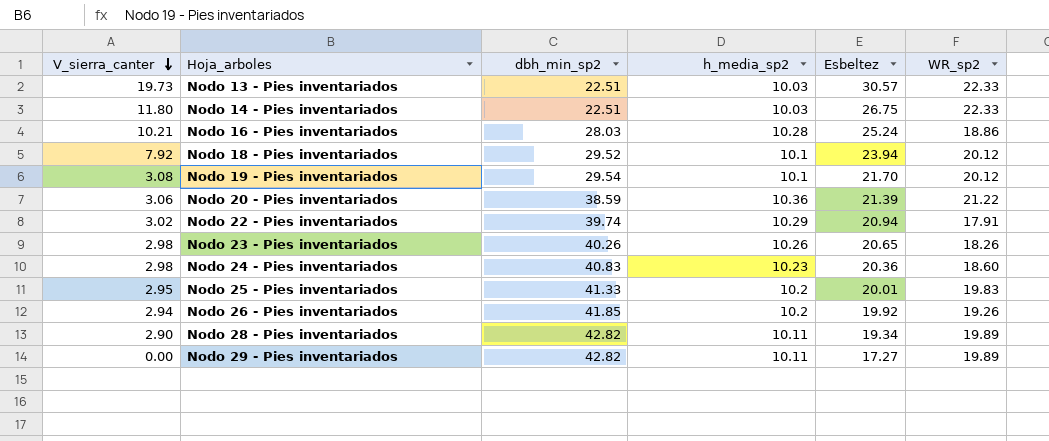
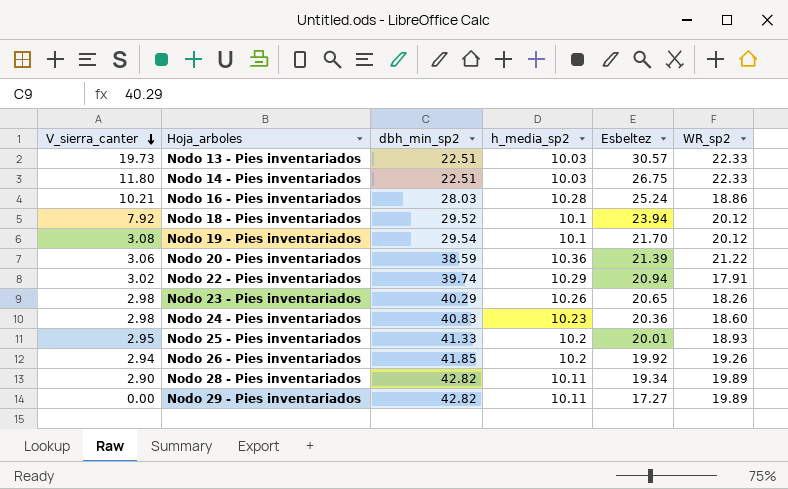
Nodo 23 - Pies inventariados | dbh_min_sp2: 40.26 -> 40.29
Nodo 25 - Pies inventariados | WR_sp2: 19.83 -> 18.93

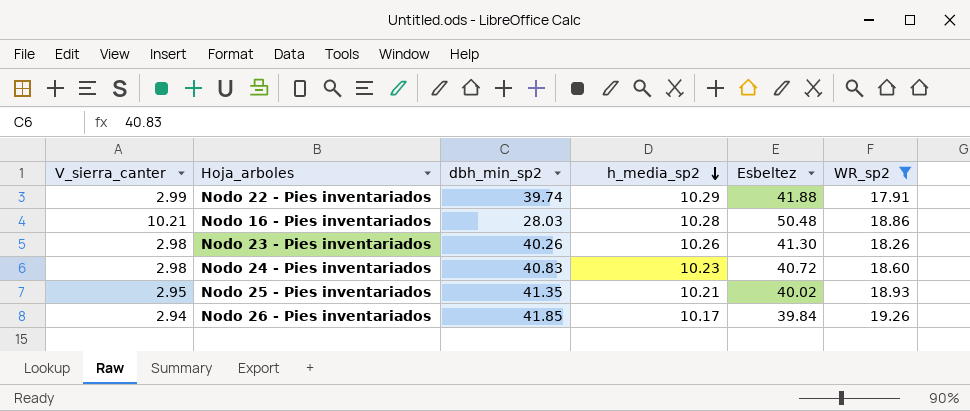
filter: none -> WR_sp2 <= 19.26
row order: V_sierra_canter descending -> h_media_sp2 descending
Nodo 22 - Pies inventariados | V_sierra_canter: 3.02 -> 2.99
Nodo 22 - Pies inventariados | Esbeltez: 20.94 -> 41.88
Nodo 16 - Pies inventariados | Esbeltez: 25.24 -> 50.48
Nodo 23 - Pies inventariados | dbh_min_sp2: 40.29 -> 40.26
Nodo 23 - Pies inventariados | Esbeltez: 20.65 -> 41.30
Nodo 24 - Pies inventariados | Esbeltez: 20.36 -> 40.72
Nodo 25 - Pies inventariados | dbh_min_sp2: 41.33 -> 41.35
Nodo 25 - Pies inventariados | h_media_sp2: 10.2 -> 10.21
Nodo 25 - Pies inventariados | Esbeltez: 20.01 -> 40.02
Nodo 26 - Pies inventariados | h_media_sp2: 10.2 -> 10.17
Nodo 26 - Pies inventariados | Esbeltez: 19.92 -> 39.84

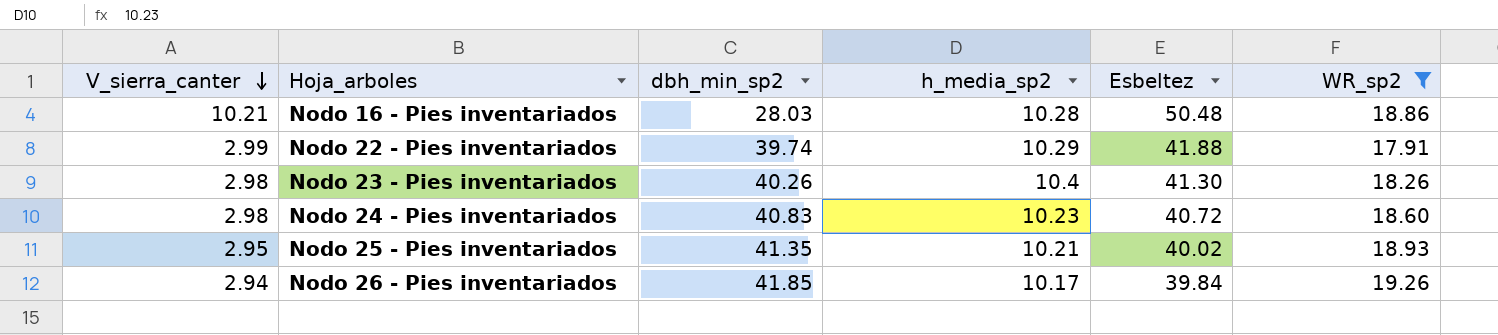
row order: h_media_sp2 descending -> V_sierra_canter descending
Nodo 23 - Pies inventariados | h_media_sp2: 10.26 -> 10.4

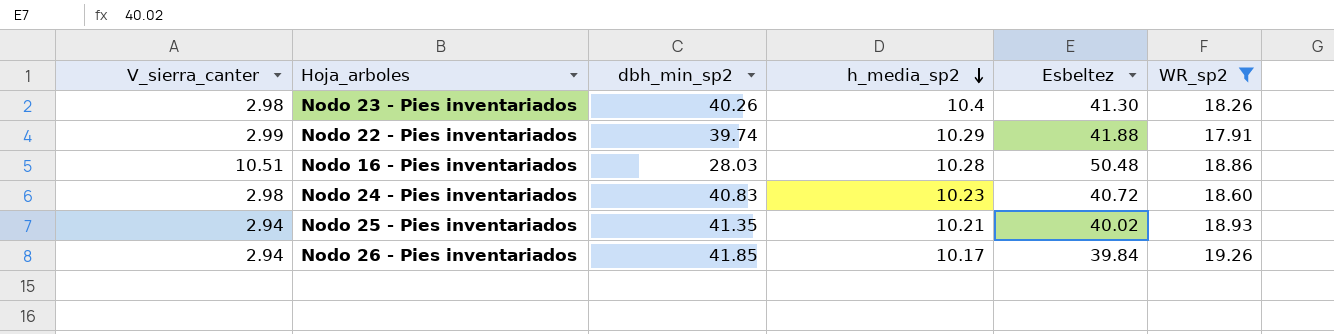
row order: V_sierra_canter descending -> h_media_sp2 descending
Nodo 16 - Pies inventariados | V_sierra_canter: 10.21 -> 10.51
Nodo 25 - Pies inventariados | V_sierra_canter: 2.95 -> 2.94

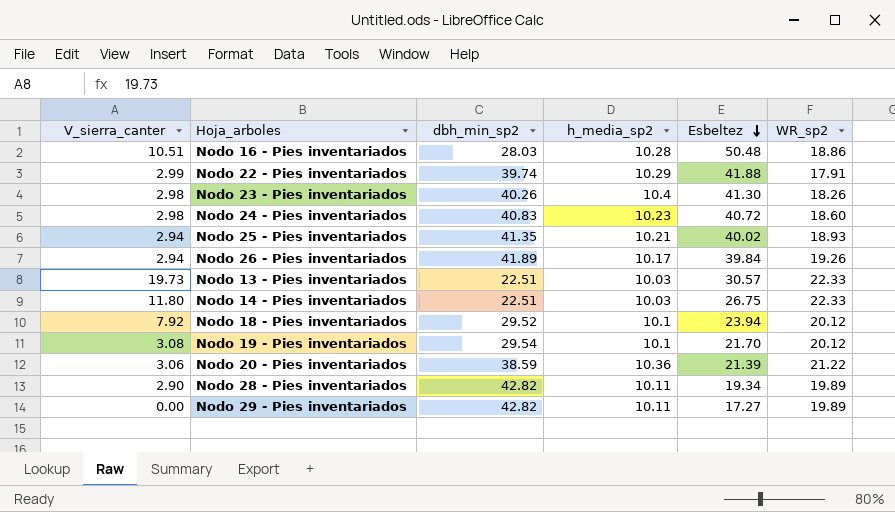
filter: WR_sp2 <= 19.26 -> none
row order: h_media_sp2 descending -> Esbeltez descending
Nodo 26 - Pies inventariados | dbh_min_sp2: 41.85 -> 41.89

